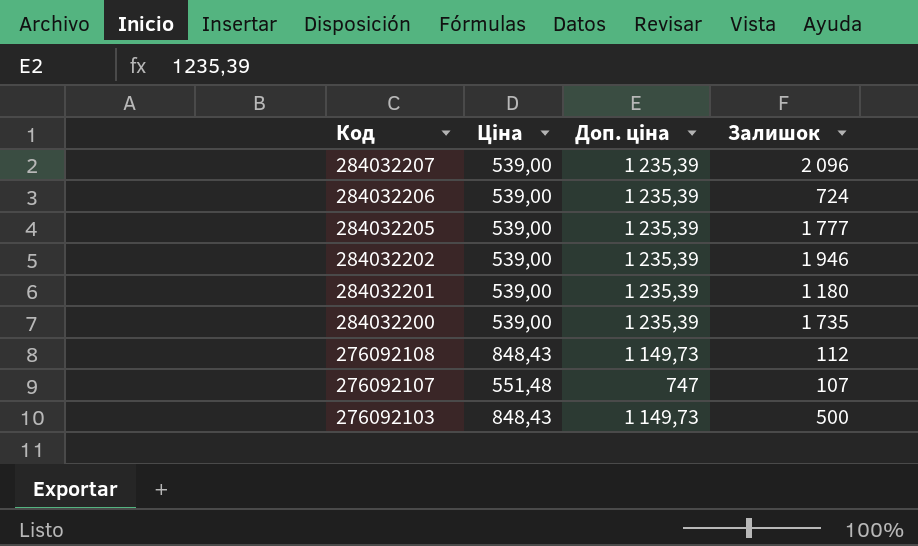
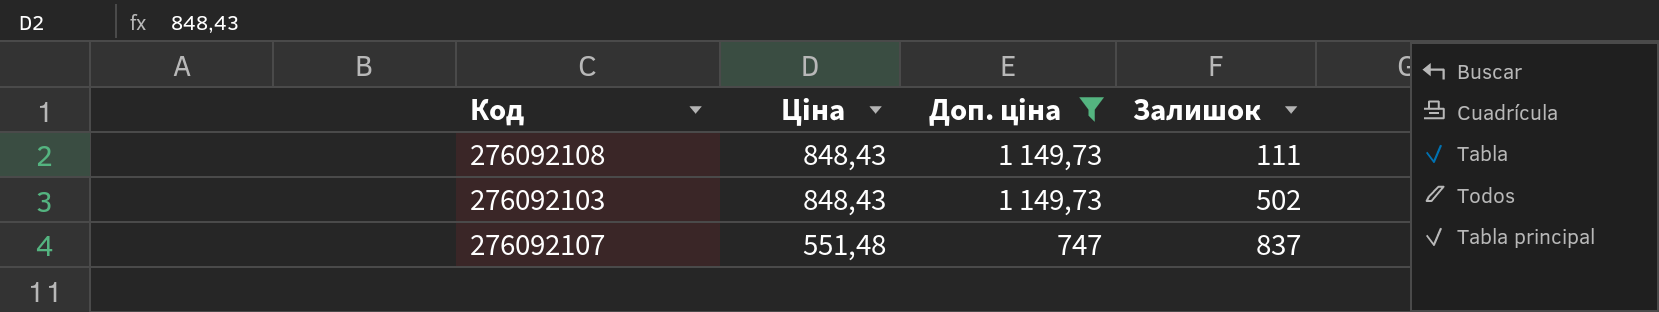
filter: none -> Доп. ціна != 1 235,39
row order: Код descending -> Ціна descending
276092108 | Залишок: 112 -> 111
276092103 | Залишок: 500 -> 502
276092107 | Залишок: 107 -> 837

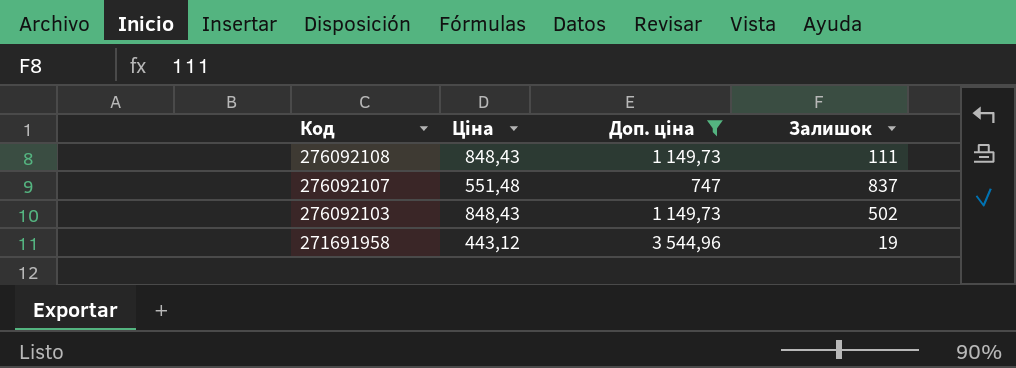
row order: Ціна descending -> Код descending
row 271691958: none -> 443,12 | 3 544,96 | 19

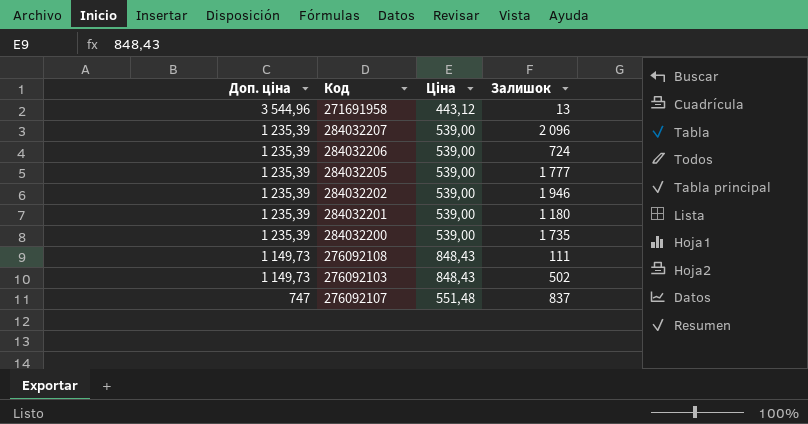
filter: Доп. ціна != 1 235,39 -> none
row order: Код descending -> Доп. ціна descending
column Доп. ціна | position: 3 -> 1
271691958 | Залишок: 19 -> 13

